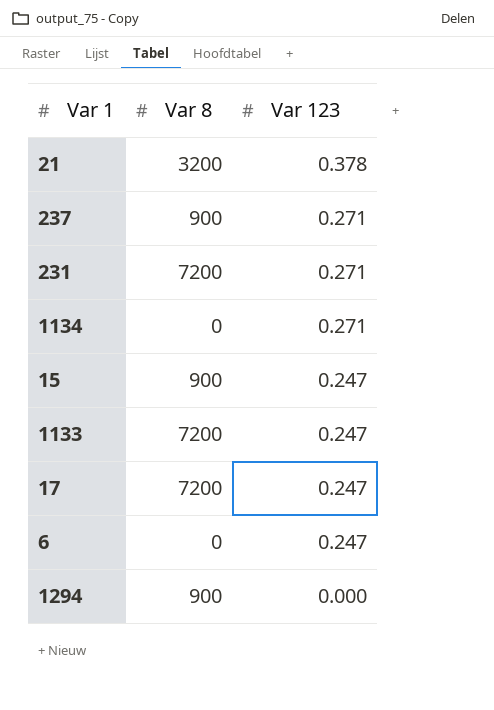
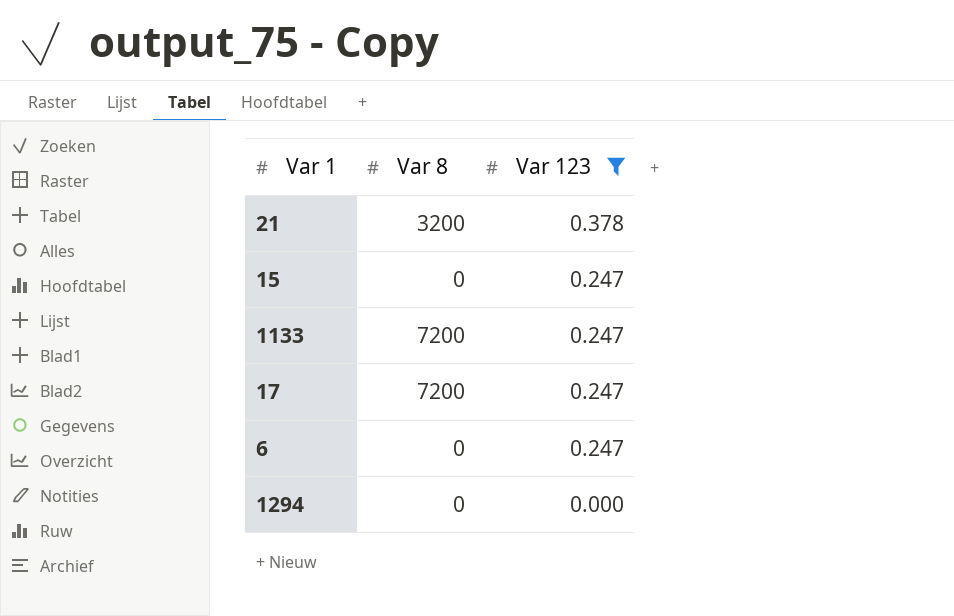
filter: none -> Var 123 != 0.271
15 | Var 8: 900 -> 0
1294 | Var 8: 900 -> 0

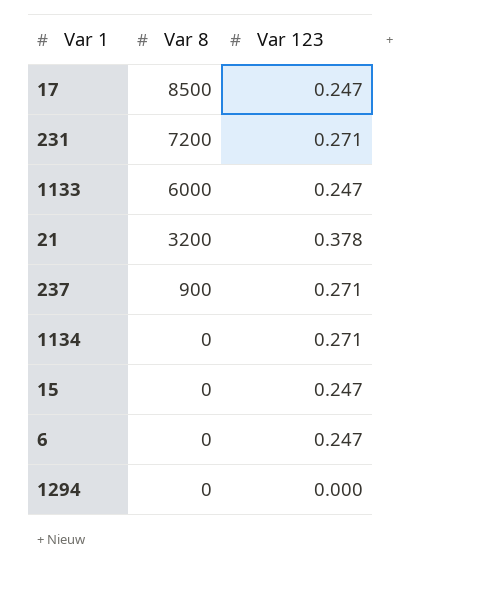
filter: Var 123 != 0.271 -> none
row order: Var 123 descending -> Var 8 descending
17 | Var 8: 7200 -> 8500
1133 | Var 8: 7200 -> 6000

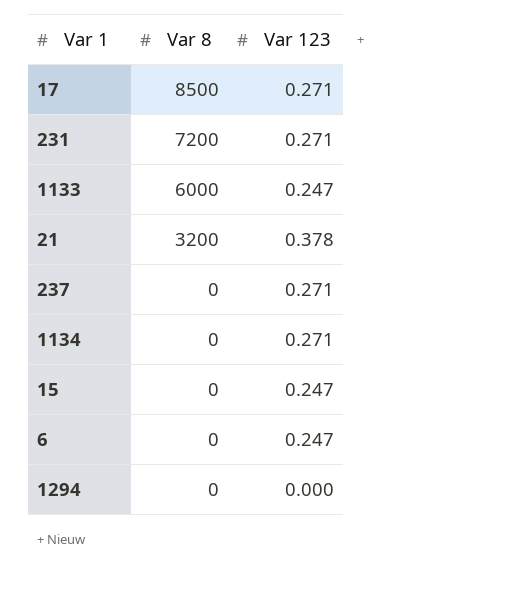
17 | Var 123: 0.247 -> 0.271
237 | Var 8: 900 -> 0

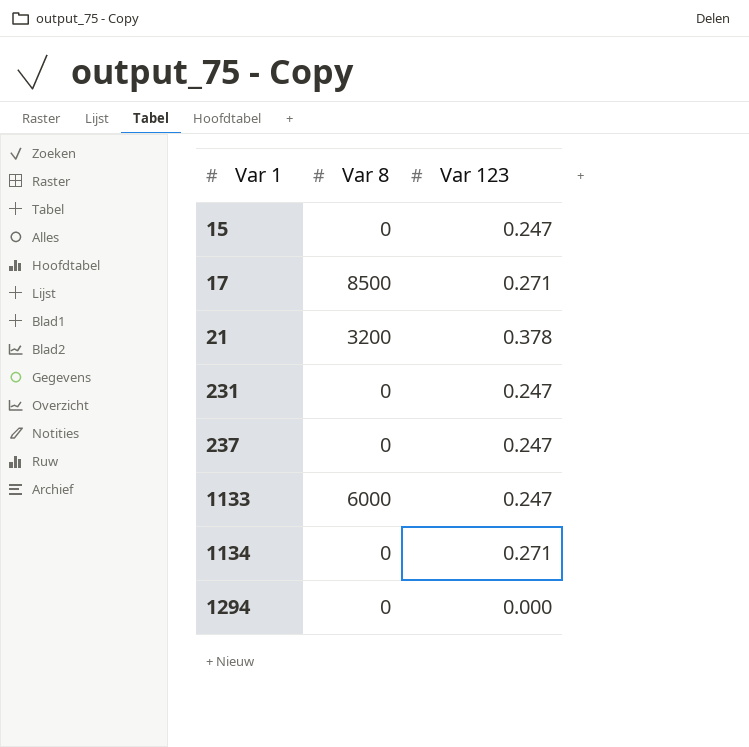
row order: Var 8 descending -> Var 1 ascending
row 6: 0 | 0.247 -> none
231 | Var 8: 7200 -> 0
231 | Var 123: 0.271 -> 0.247
237 | Var 123: 0.271 -> 0.247

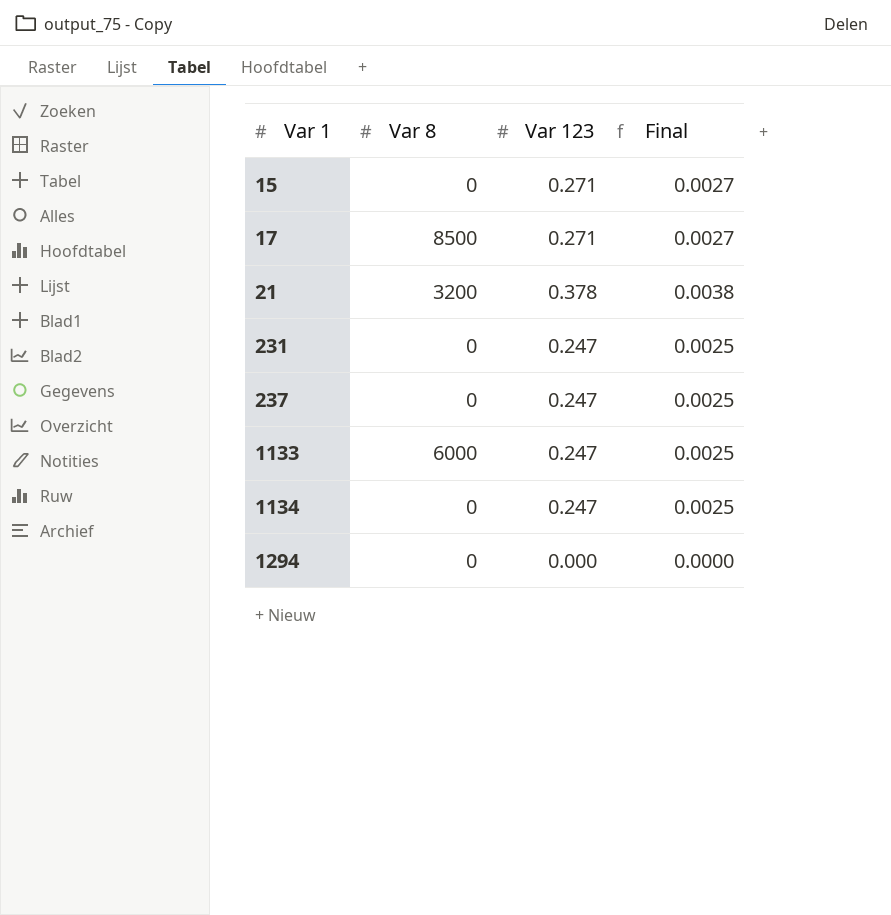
column Final | formula: none -> [Var 123] * 0.01
15 | Var 123: 0.247 -> 0.271
1134 | Var 123: 0.271 -> 0.247

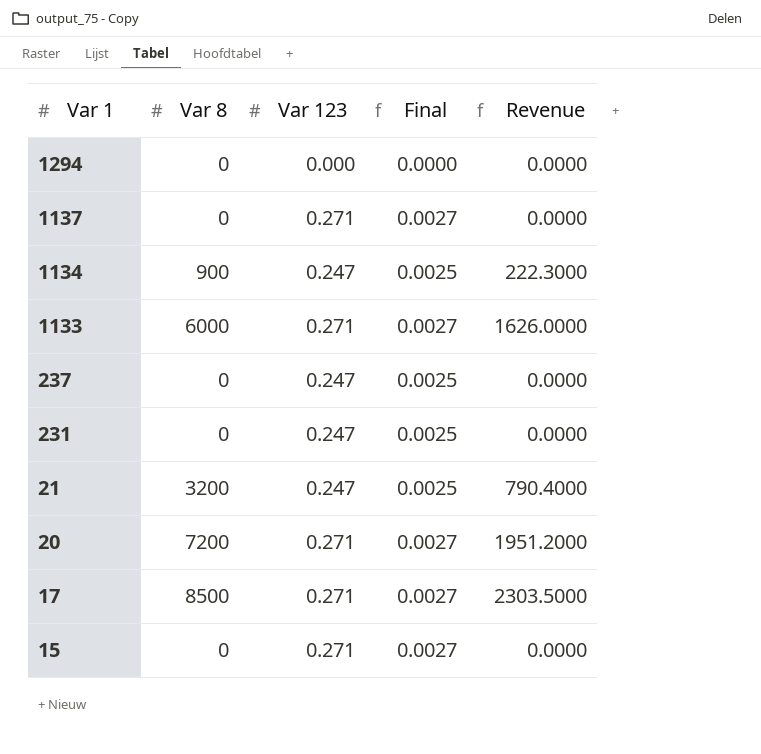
row order: Var 1 ascending -> Var 1 descending
column Revenue | formula: none -> [Var 8] * [Var 123]
row 1137: none -> 0 | 0.271 | 0.0027 | 0.0000
1134 | Var 8: 0 -> 900
1133 | Var 123: 0.247 -> 0.271
1133 | Final: 0.0025 -> 0.0027
21 | Var 123: 0.378 -> 0.247
21 | Final: 0.0038 -> 0.0025
row 20: none -> 7200 | 0.271 | 0.0027 | 1951.2000

